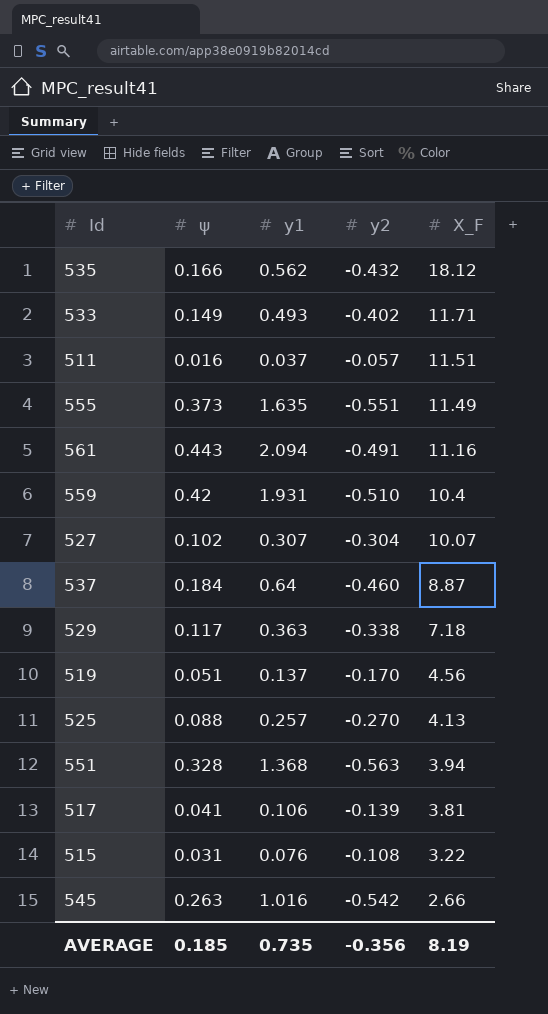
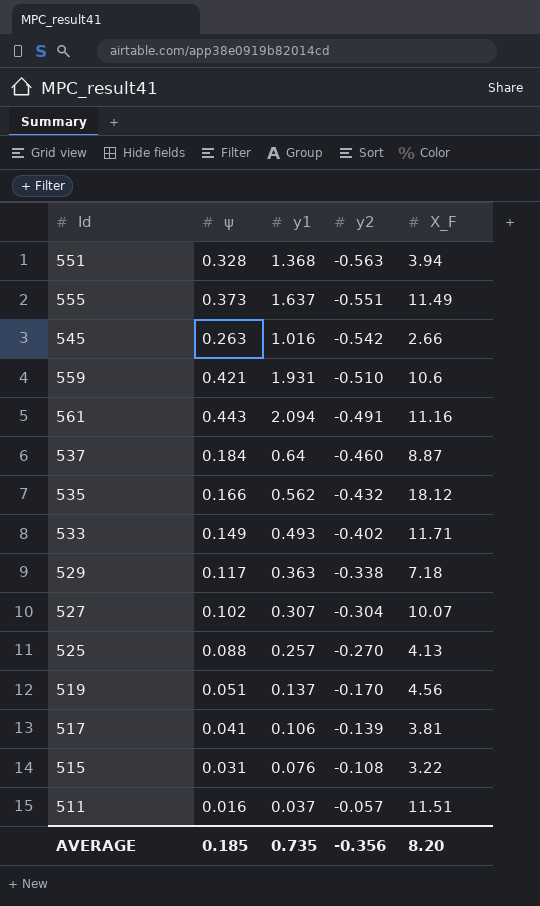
row order: X_F descending -> y2 ascending
555 | y1: 1.635 -> 1.637
559 | ψ: 0.42 -> 0.421
559 | X_F: 10.4 -> 10.6
AVERAGE | X_F: 8.19 -> 8.20

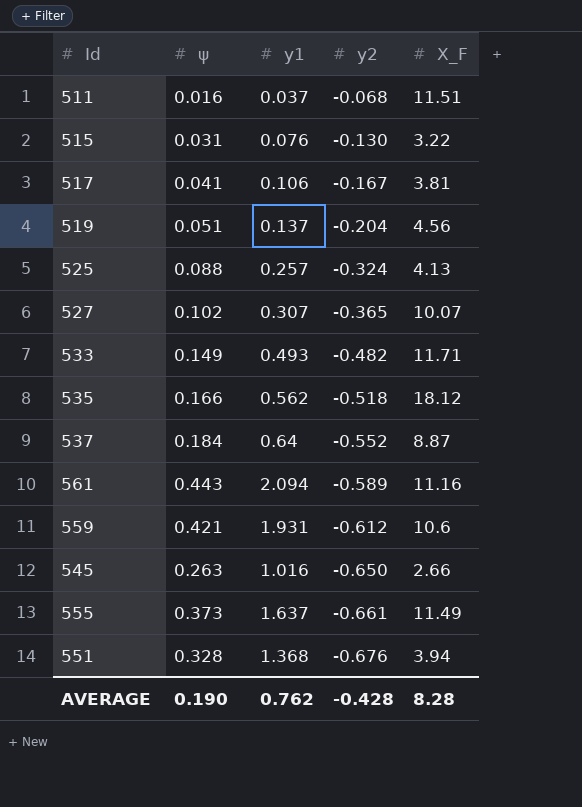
row order: y2 ascending -> y2 descending
row 529: 0.117 | 0.363 | -0.338 | 7.18 -> none
511 | y2: -0.057 -> -0.068
515 | y2: -0.108 -> -0.130
517 | y2: -0.139 -> -0.167
519 | y2: -0.170 -> -0.204
525 | y2: -0.270 -> -0.324
527 | y2: -0.304 -> -0.365
533 | y2: -0.402 -> -0.482
535 | y2: -0.432 -> -0.518
537 | y2: -0.460 -> -0.552
561 | y2: -0.491 -> -0.589
559 | y2: -0.510 -> -0.612
545 | y2: -0.542 -> -0.650
555 | y2: -0.551 -> -0.661
551 | y2: -0.563 -> -0.676
AVERAGE | ψ: 0.185 -> 0.190
AVERAGE | y1: 0.735 -> 0.762
AVERAGE | y2: -0.356 -> -0.428
AVERAGE | X_F: 8.20 -> 8.28

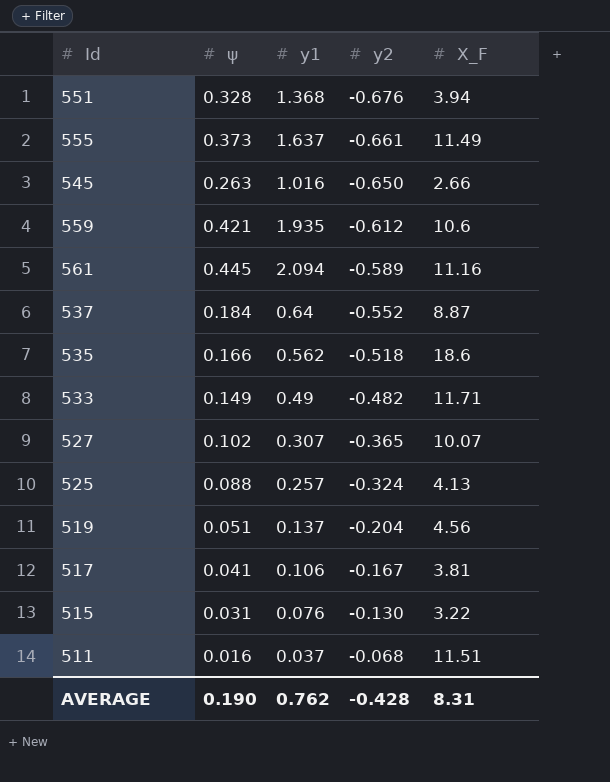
row order: y2 descending -> y2 ascending
559 | y1: 1.931 -> 1.935
561 | ψ: 0.443 -> 0.445
535 | X_F: 18.12 -> 18.6
533 | y1: 0.493 -> 0.49
AVERAGE | X_F: 8.28 -> 8.31

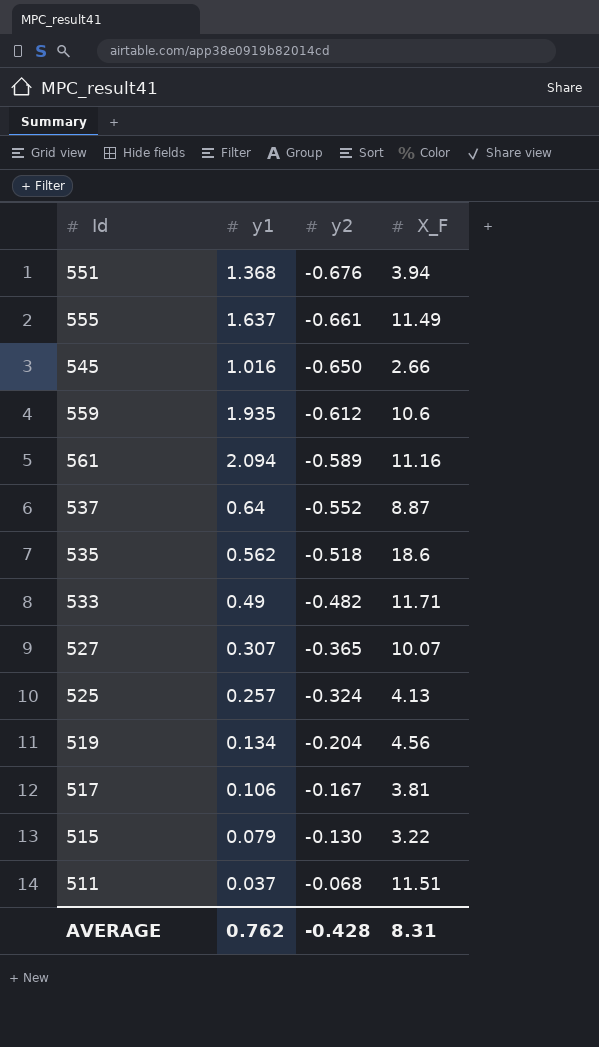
column ψ | position: 2 -> none
519 | y1: 0.137 -> 0.134
515 | y1: 0.076 -> 0.079

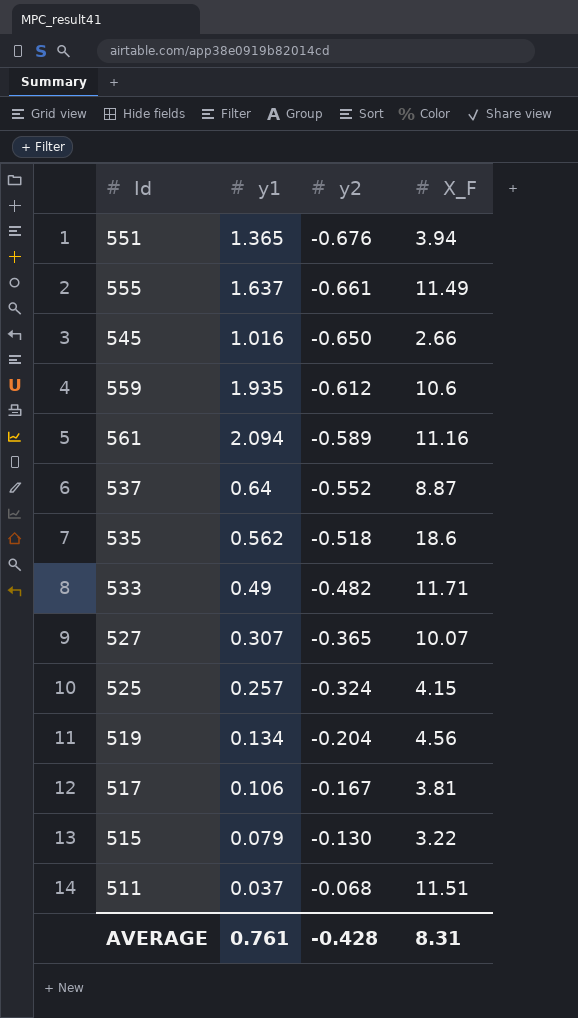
551 | y1: 1.368 -> 1.365
525 | X_F: 4.13 -> 4.15
AVERAGE | y1: 0.762 -> 0.761

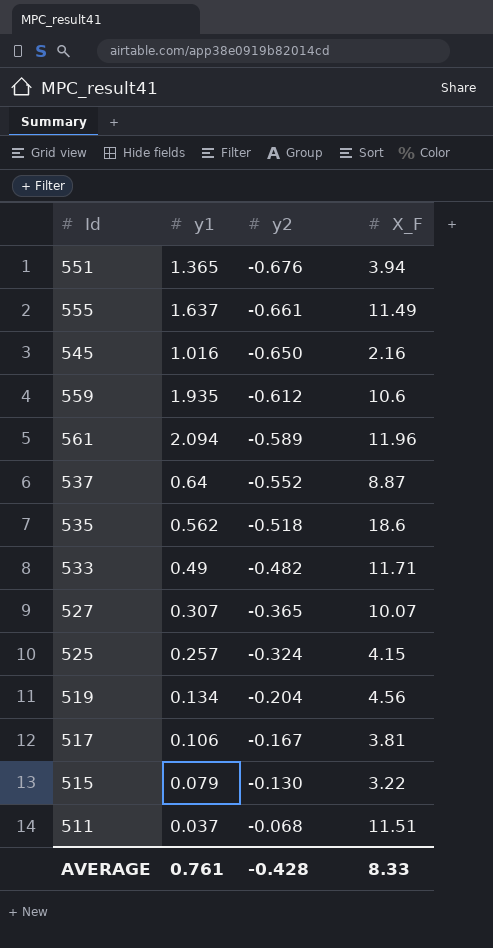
545 | X_F: 2.66 -> 2.16
561 | X_F: 11.16 -> 11.96
AVERAGE | X_F: 8.31 -> 8.33

